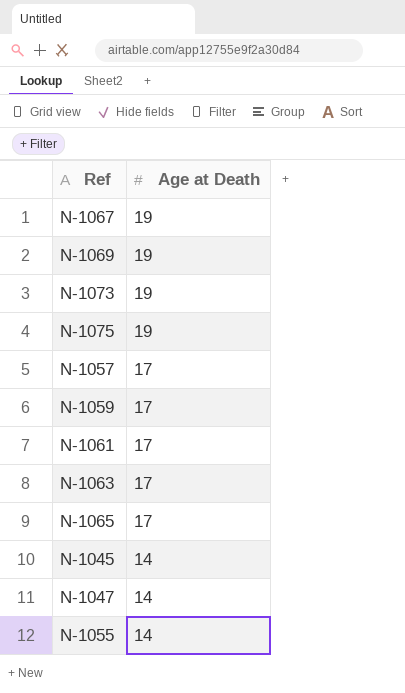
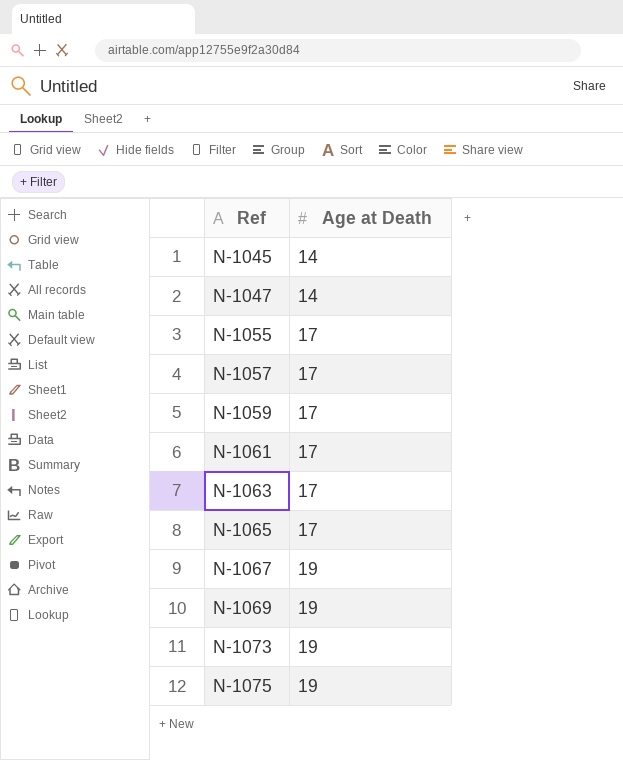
row order: Age at Death descending -> Ref ascending
N-1055 | Age at Death: 14 -> 17

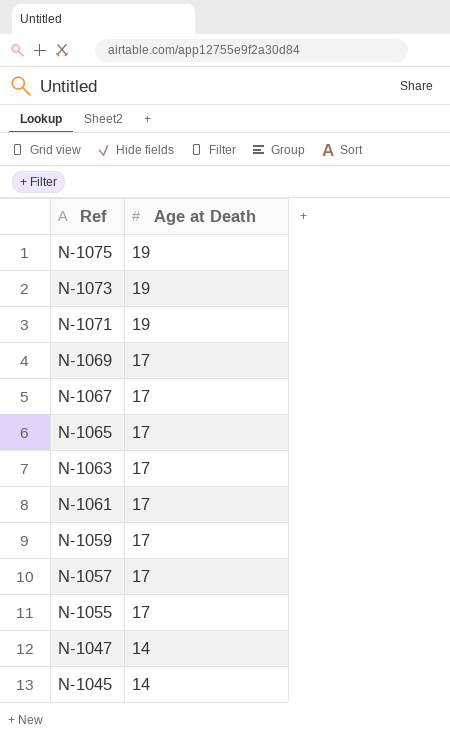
row order: Ref ascending -> Ref descending
row N-1071: none -> 19
N-1069 | Age at Death: 19 -> 17
N-1067 | Age at Death: 19 -> 17

